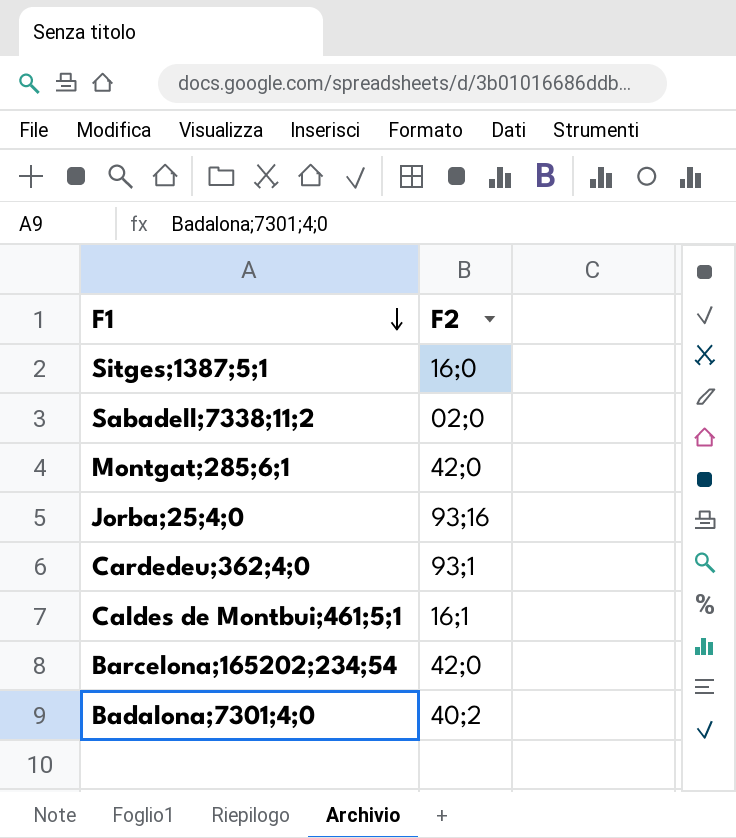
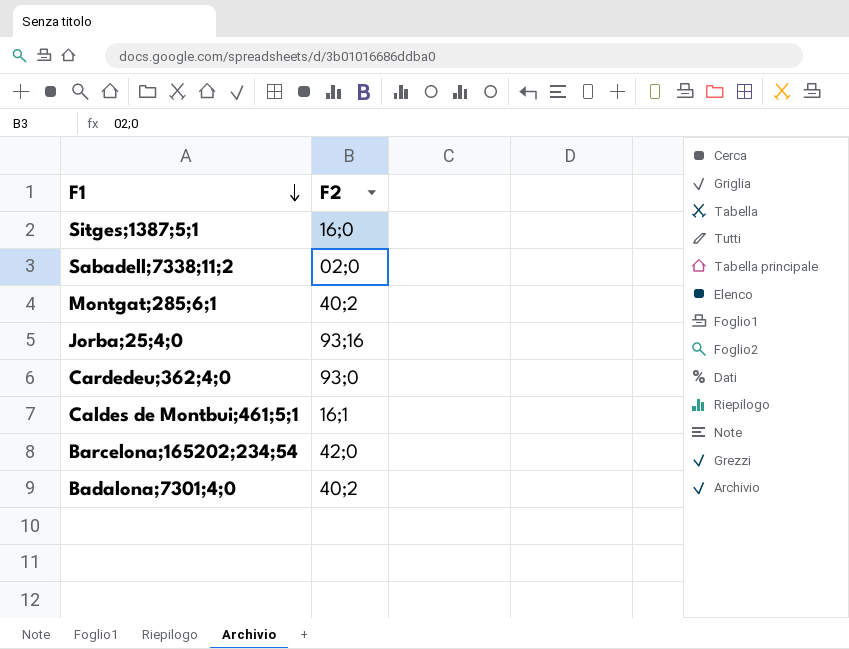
Montgat;285;6;1 | F2: 42;0 -> 40;2
Cardedeu;362;4;0 | F2: 93;1 -> 93;0

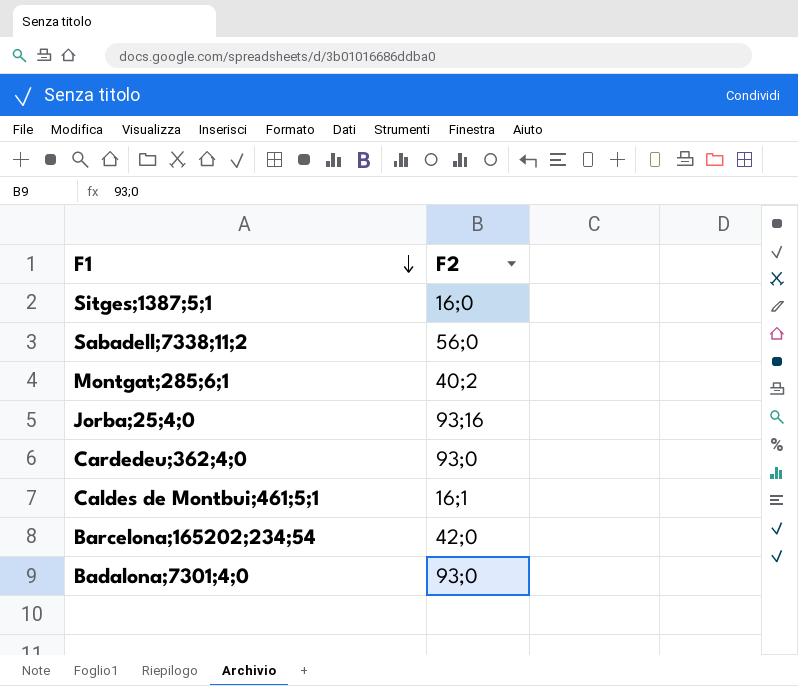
Sabadell;7338;11;2 | F2: 02;0 -> 56;0
Badalona;7301;4;0 | F2: 40;2 -> 93;0

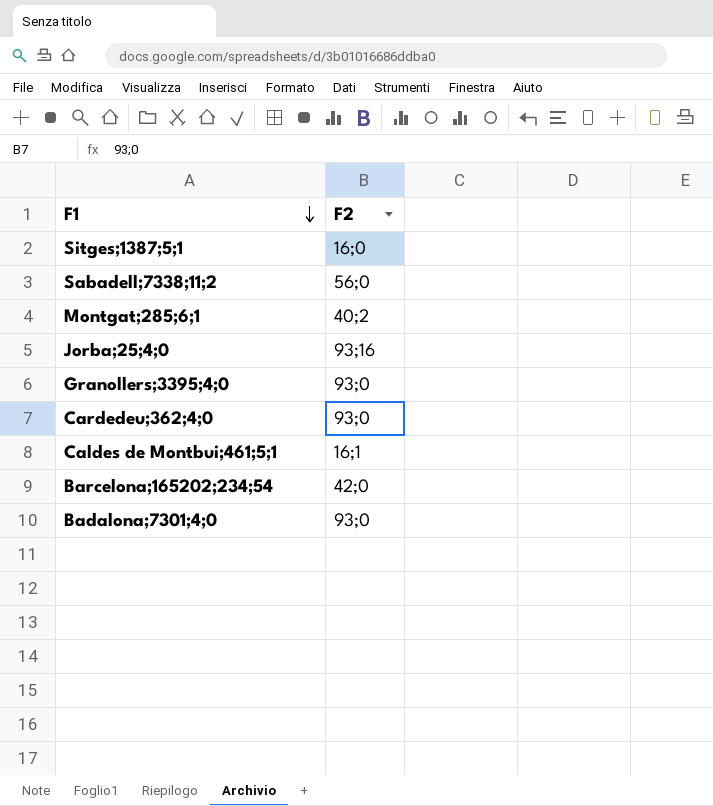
row Granollers;3395;4;0: none -> 93;0

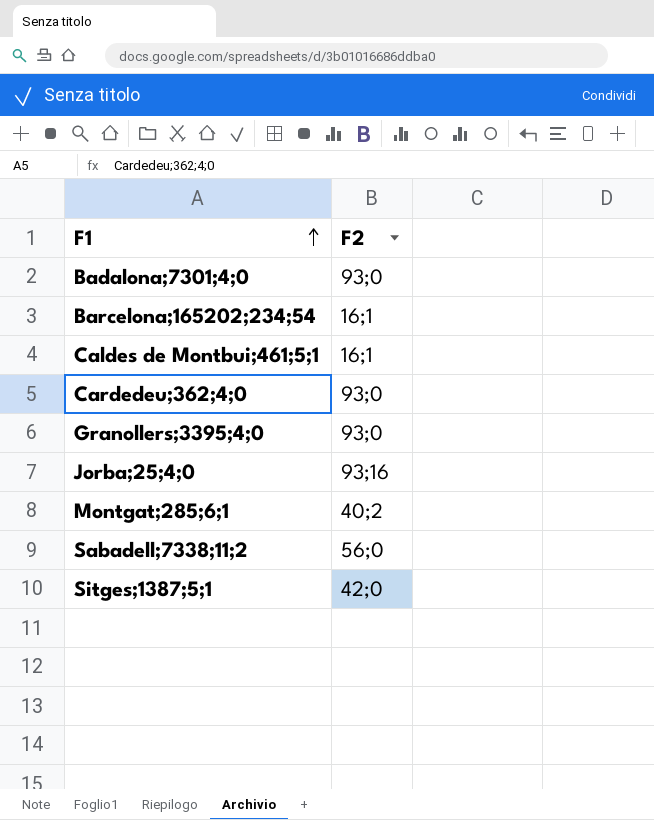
row order: F1 descending -> F1 ascending
Barcelona;165202;234;54 | F2: 42;0 -> 16;1
Sitges;1387;5;1 | F2: 16;0 -> 42;0

